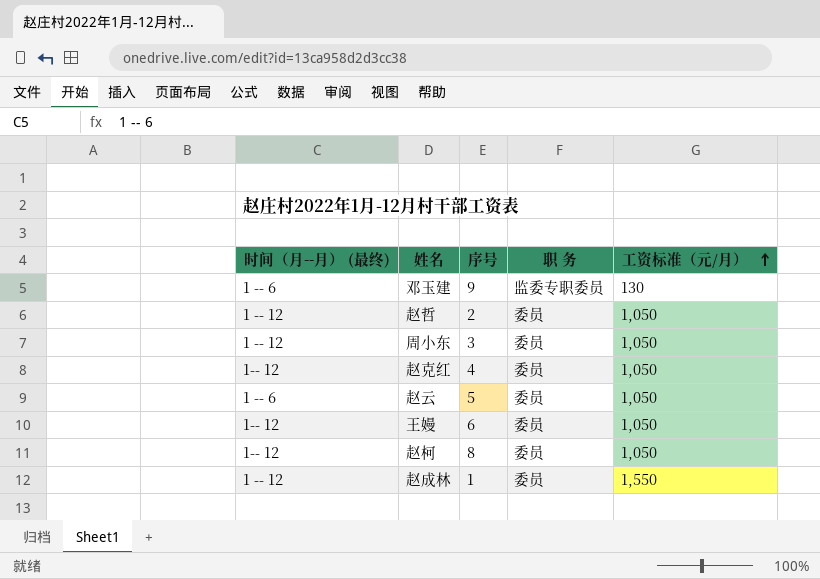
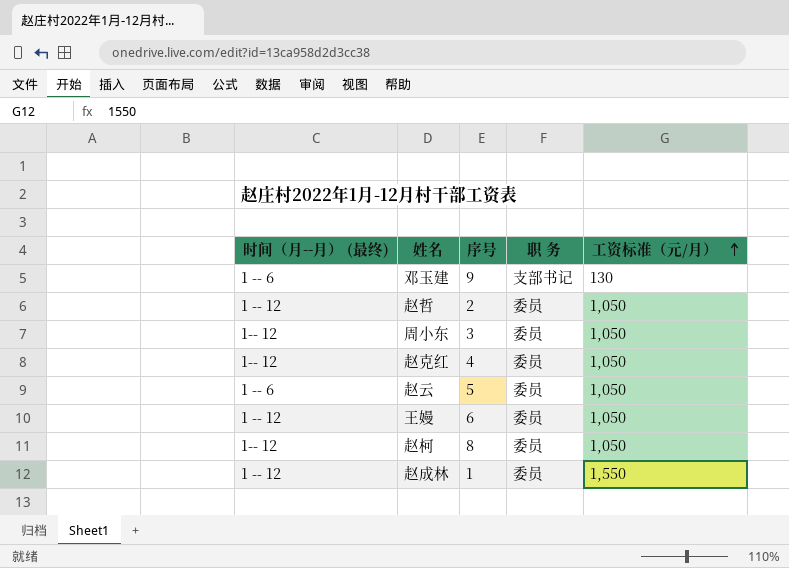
邓玉建 | 职 务: 监委专职委员 -> 支部书记
周小东 | 时间（月--月） (最终): 1 -- 12 -> 1-- 12
王嫚 | 时间（月--月） (最终): 1-- 12 -> 1 -- 12

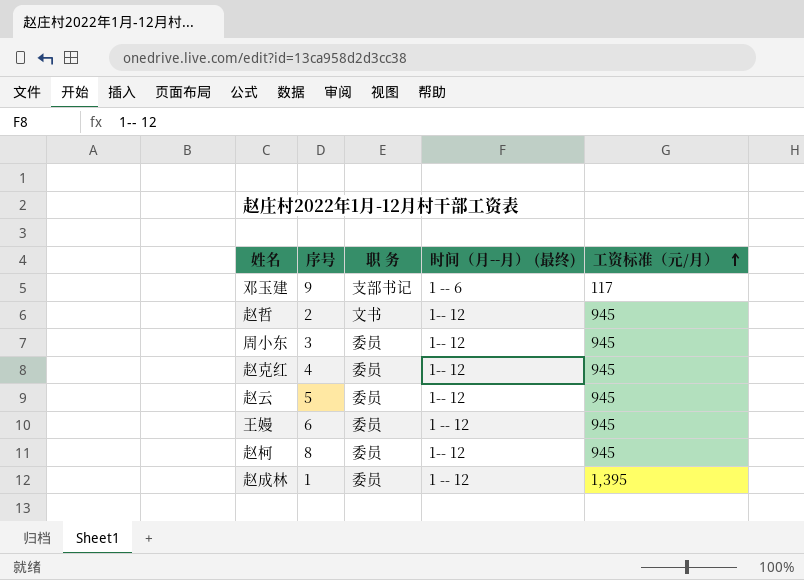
column 时间（月--月） (最终) | position: 1 -> 4
邓玉建 | 工资标准（元/月）: 130 -> 117
赵哲 | 职 务: 委员 -> 文书
赵哲 | 时间（月--月） (最终): 1 -- 12 -> 1-- 12
赵哲 | 工资标准（元/月）: 1,050 -> 945
周小东 | 工资标准（元/月）: 1,050 -> 945
赵克红 | 工资标准（元/月）: 1,050 -> 945
赵云 | 时间（月--月） (最终): 1 -- 6 -> 1-- 12
赵云 | 工资标准（元/月）: 1,050 -> 945
王嫚 | 工资标准（元/月）: 1,050 -> 945
赵柯 | 工资标准（元/月）: 1,050 -> 945
赵成林 | 工资标准（元/月）: 1,550 -> 1,395

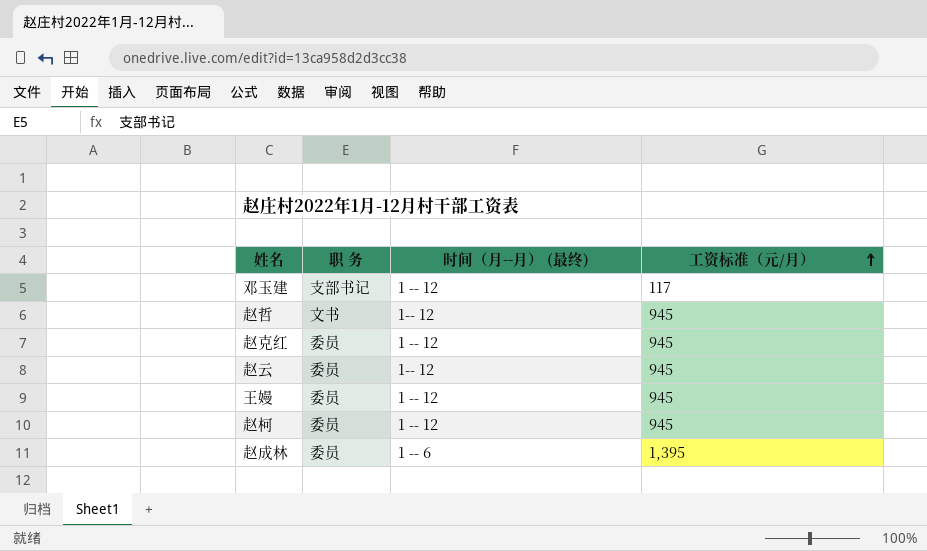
column 序号 | position: 2 -> none
row 周小东: 3 | 委员 | 1-- 12 | 945 -> none
邓玉建 | 时间（月--月） (最终): 1 -- 6 -> 1 -- 12
赵克红 | 时间（月--月） (最终): 1-- 12 -> 1 -- 12
赵柯 | 时间（月--月） (最终): 1-- 12 -> 1 -- 12
赵成林 | 时间（月--月） (最终): 1 -- 12 -> 1 -- 6

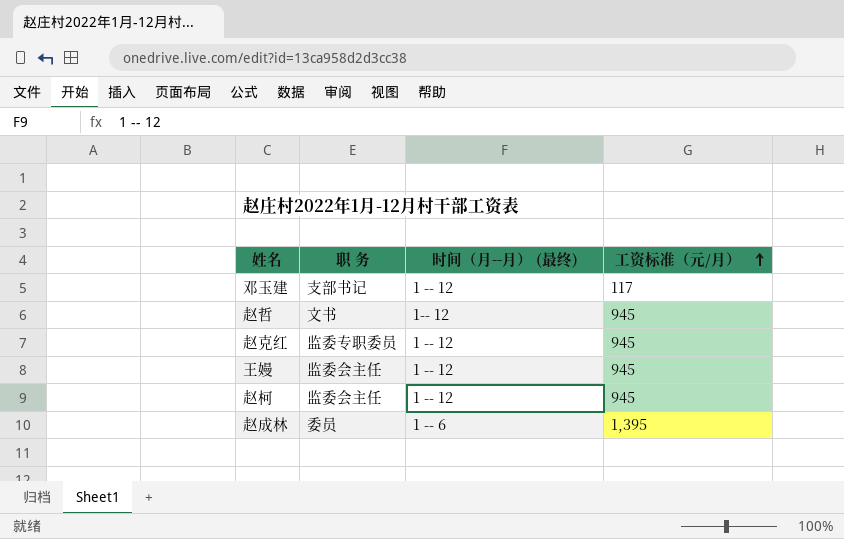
row 赵云: 委员 | 1-- 12 | 945 -> none
赵克红 | 职 务: 委员 -> 监委专职委员
王嫚 | 职 务: 委员 -> 监委会主任
赵柯 | 职 务: 委员 -> 监委会主任

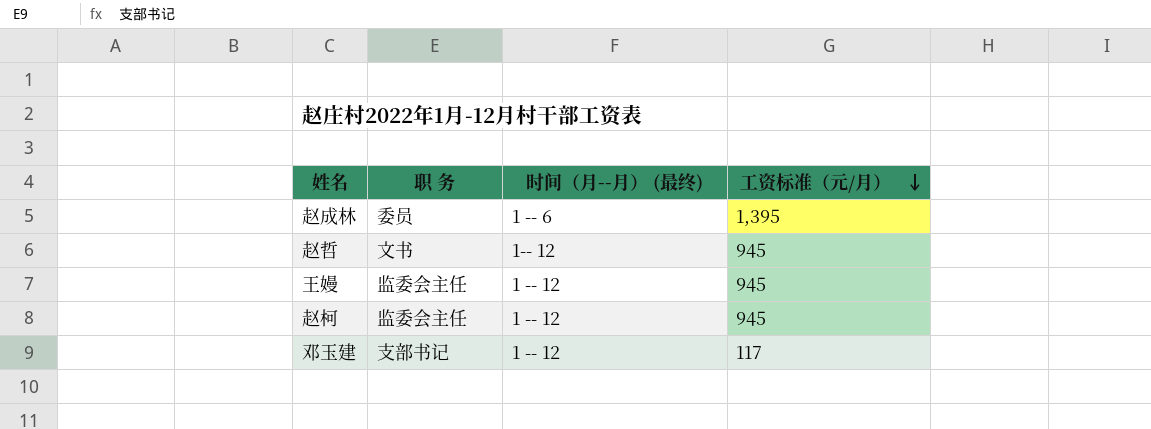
row order: 工资标准（元/月） ascending -> 工资标准（元/月） descending
row 赵克红: 监委专职委员 | 1 -- 12 | 945 -> none

